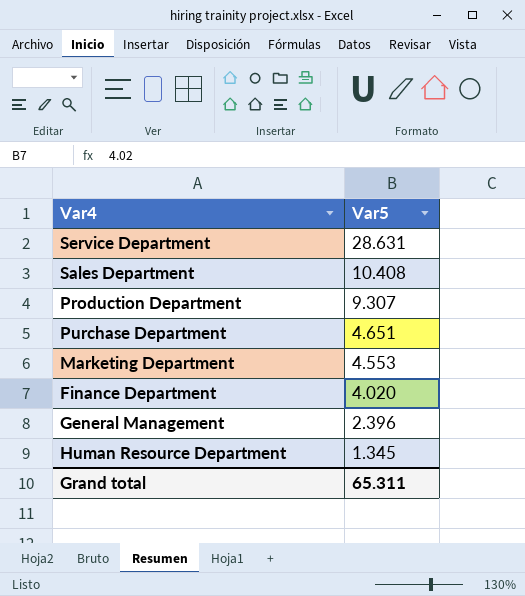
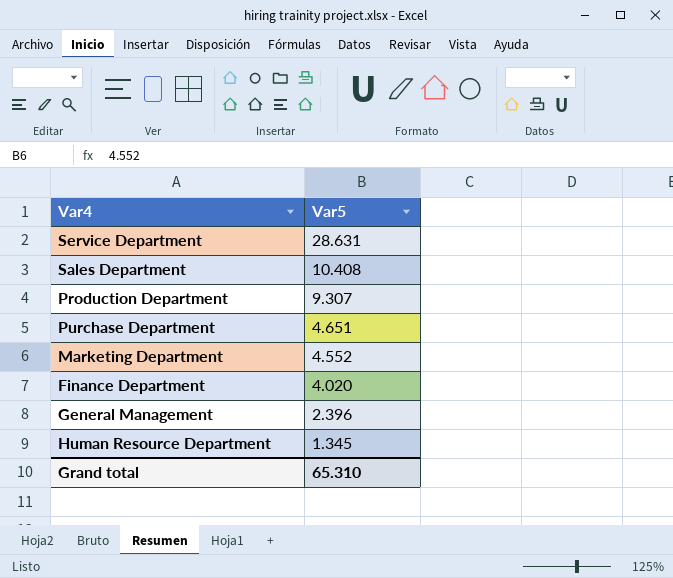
Marketing Department | Var5: 4.553 -> 4.552
Grand total | Var5: 65.311 -> 65.310

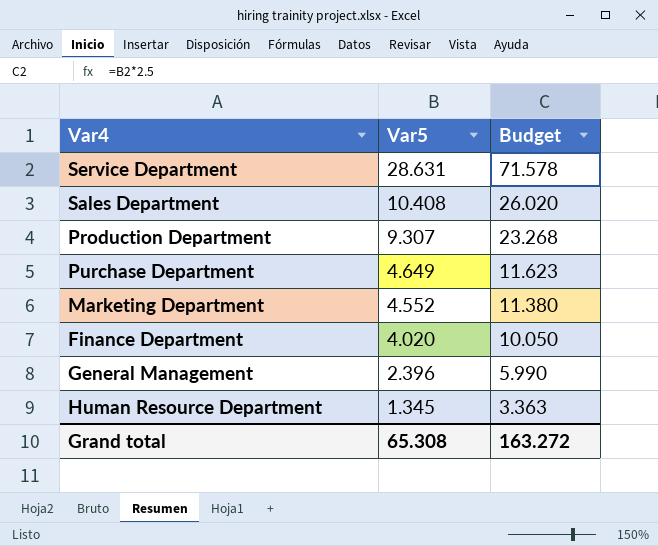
column Budget | formula: none -> [Var5] * 2.5
Purchase Department | Var5: 4.651 -> 4.649
Grand total | Var5: 65.310 -> 65.308

